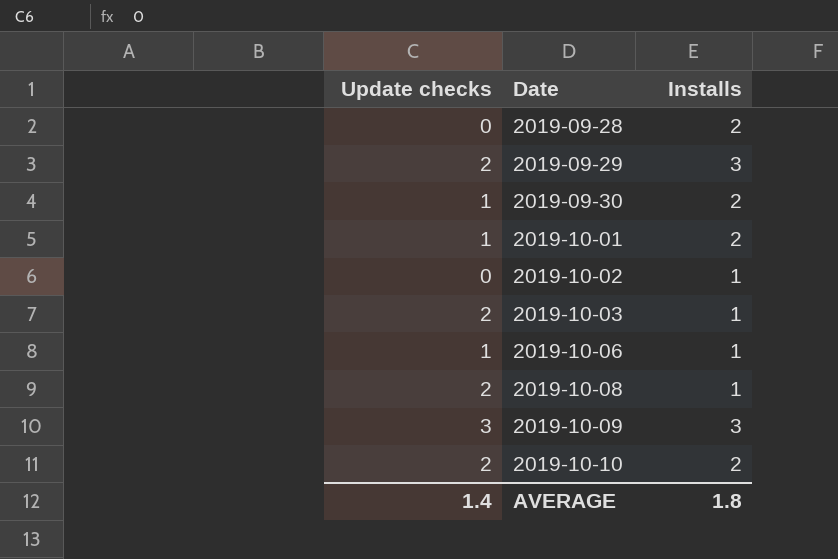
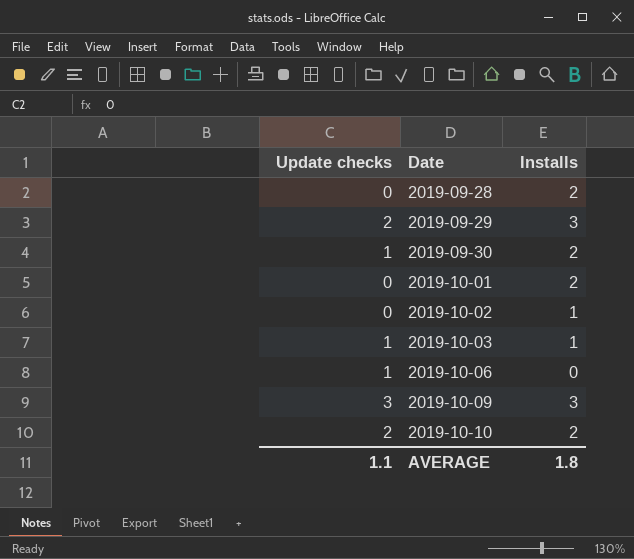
row 2019-10-08: 2 | 1 -> none
2019-10-01 | Update checks: 1 -> 0
2019-10-03 | Update checks: 2 -> 1
2019-10-06 | Installs: 1 -> 0
AVERAGE | Update checks: 1.4 -> 1.1

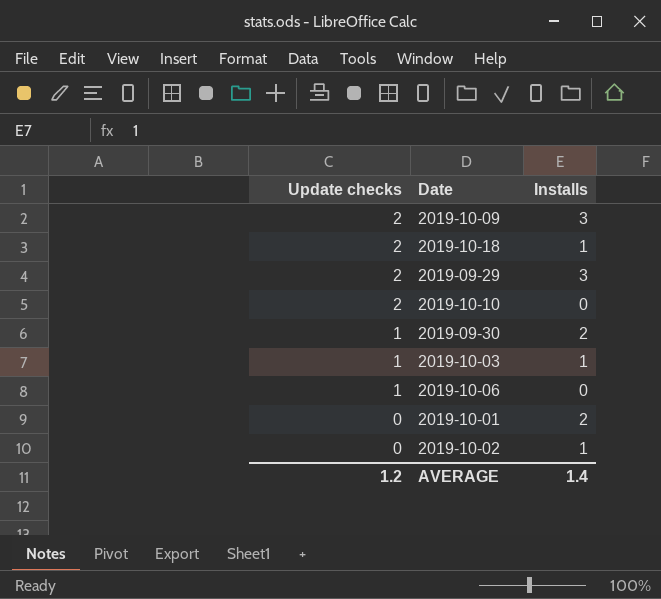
row order: Date ascending -> Update checks descending
row 2019-09-28: 0 | 2 -> none
2019-10-09 | Update checks: 3 -> 2
row 2019-10-18: none -> 2 | 1
2019-10-10 | Installs: 2 -> 0
AVERAGE | Update checks: 1.1 -> 1.2
AVERAGE | Installs: 1.8 -> 1.4

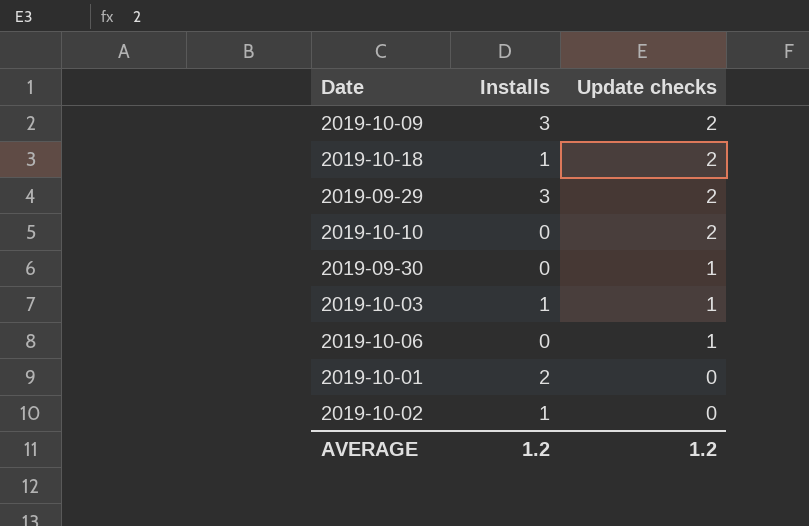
column Update checks | position: 1 -> 3
2019-09-30 | Installs: 2 -> 0
AVERAGE | Installs: 1.4 -> 1.2

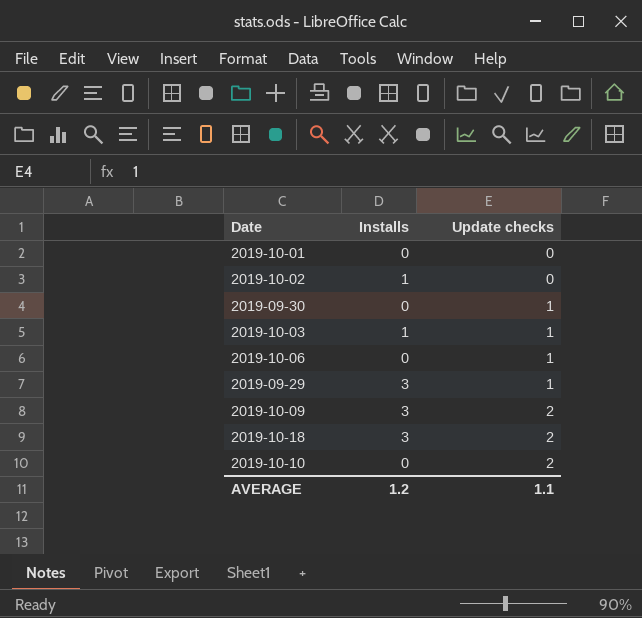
row order: Update checks descending -> Update checks ascending
2019-10-01 | Installs: 2 -> 0
2019-09-29 | Update checks: 2 -> 1
2019-10-18 | Installs: 1 -> 3
AVERAGE | Update checks: 1.2 -> 1.1

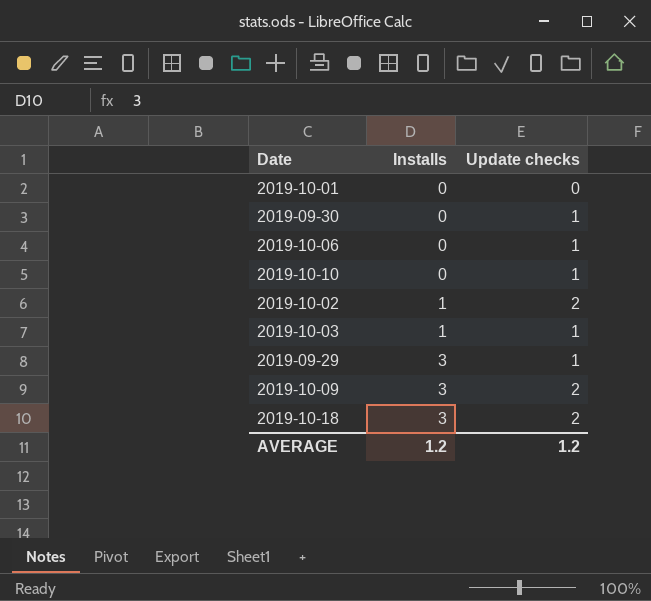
row order: Update checks ascending -> Installs ascending
2019-10-10 | Update checks: 2 -> 1
2019-10-02 | Update checks: 0 -> 2
AVERAGE | Update checks: 1.1 -> 1.2

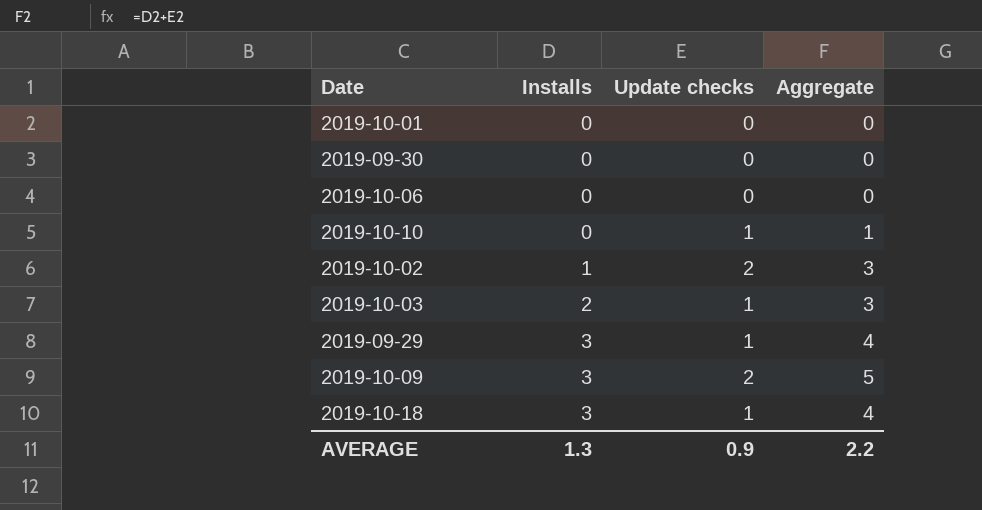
column Aggregate | formula: none -> [Installs] + [Update checks]
2019-09-30 | Update checks: 1 -> 0
2019-10-06 | Update checks: 1 -> 0
2019-10-03 | Installs: 1 -> 2
2019-10-18 | Update checks: 2 -> 1
AVERAGE | Installs: 1.2 -> 1.3
AVERAGE | Update checks: 1.2 -> 0.9

